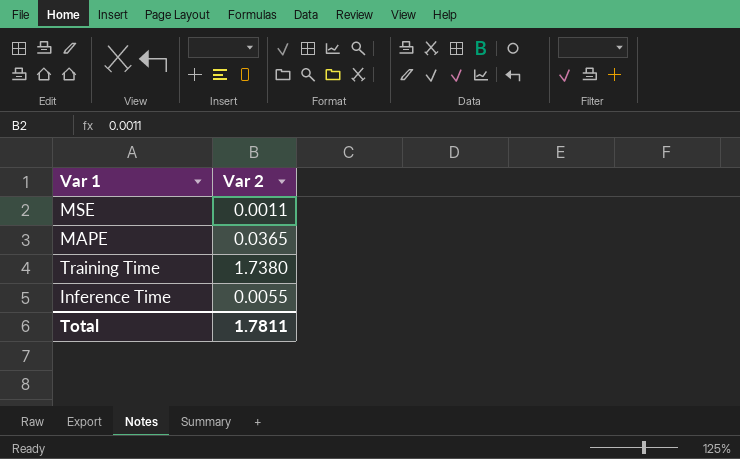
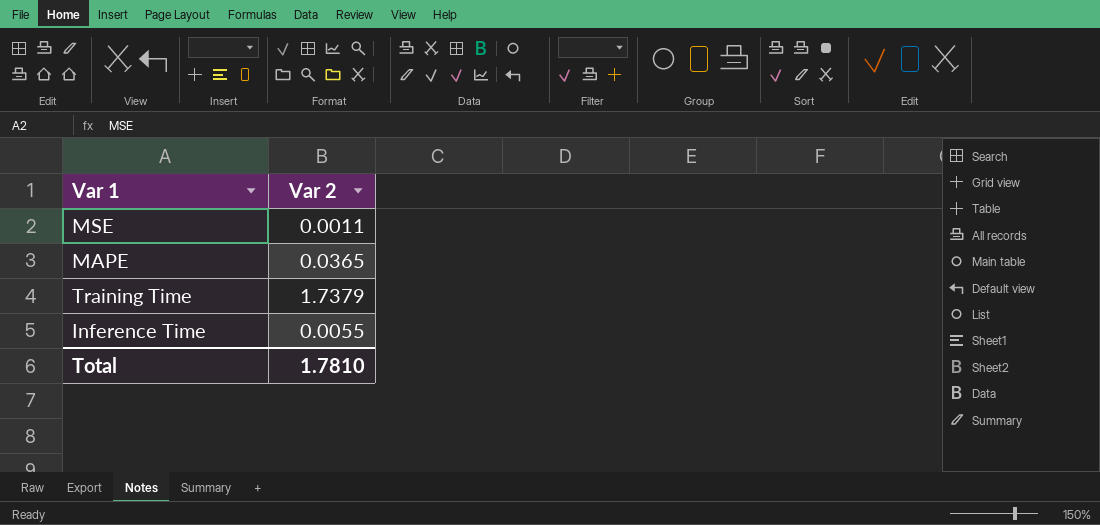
Training Time | Var 2: 1.7380 -> 1.7379
Total | Var 2: 1.7811 -> 1.7810

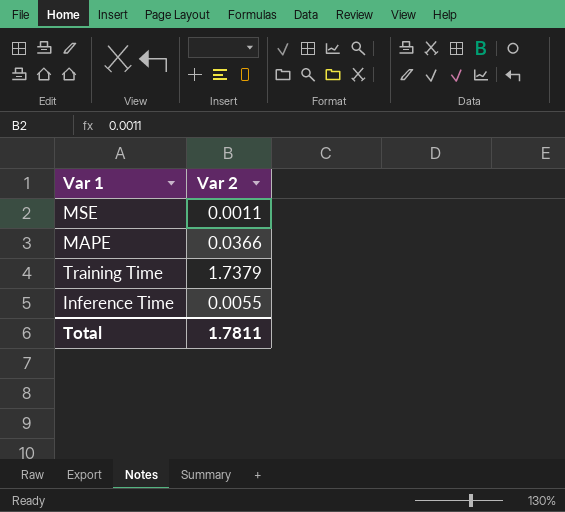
MAPE | Var 2: 0.0365 -> 0.0366
Total | Var 2: 1.7810 -> 1.7811

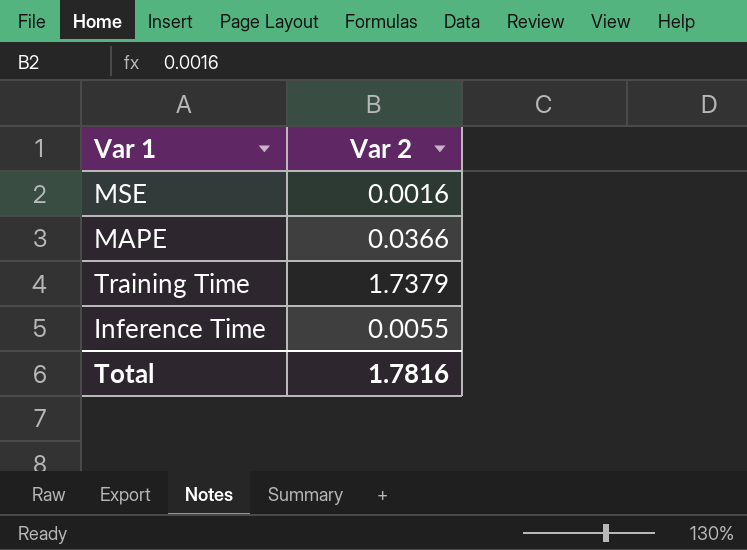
MSE | Var 2: 0.0011 -> 0.0016
Total | Var 2: 1.7811 -> 1.7816

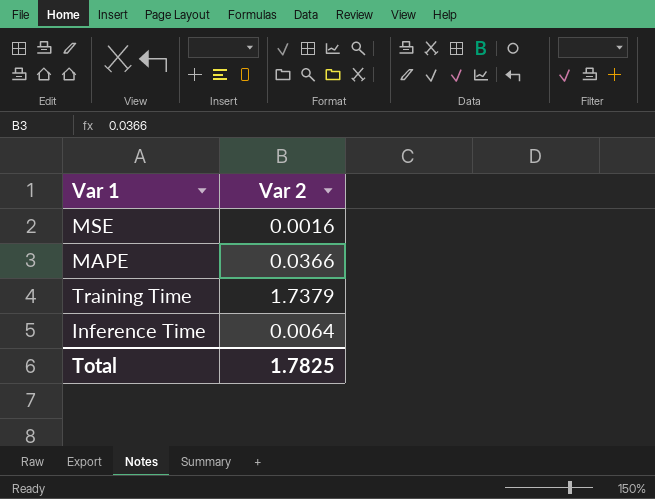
Inference Time | Var 2: 0.0055 -> 0.0064
Total | Var 2: 1.7816 -> 1.7825

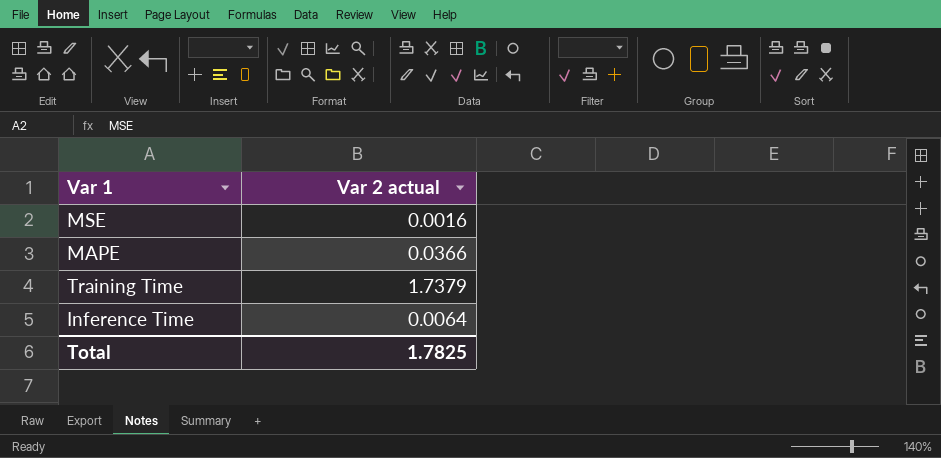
column name: Var 2 -> Var 2 actual

